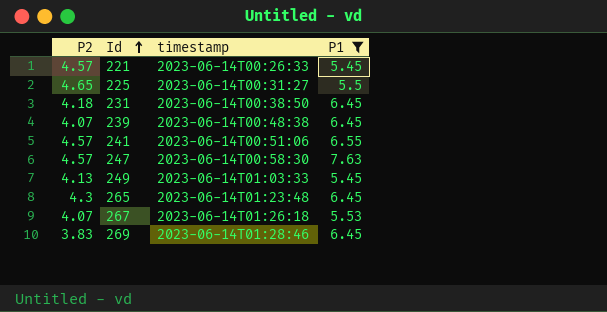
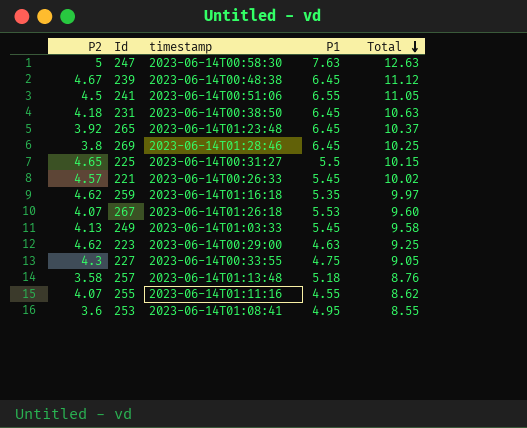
filter: P1 >= 5.45 -> none
row order: Id ascending -> Total descending
column Total | formula: none -> [P2] + [P1]
247 | P2: 4.57 -> 5
239 | P2: 4.07 -> 4.67
241 | P2: 4.57 -> 4.5
265 | P2: 4.3 -> 3.92
269 | P2: 3.83 -> 3.8

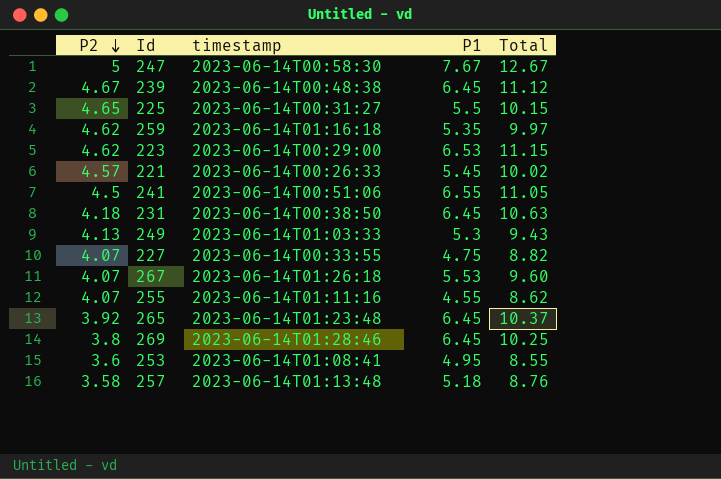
row order: Total descending -> P2 descending
247 | P1: 7.63 -> 7.67
247 | Total: 12.63 -> 12.67
223 | P1: 4.63 -> 6.53
223 | Total: 9.25 -> 11.15
249 | P1: 5.45 -> 5.3
249 | Total: 9.58 -> 9.43
227 | P2: 4.3 -> 4.07
227 | Total: 9.05 -> 8.82

